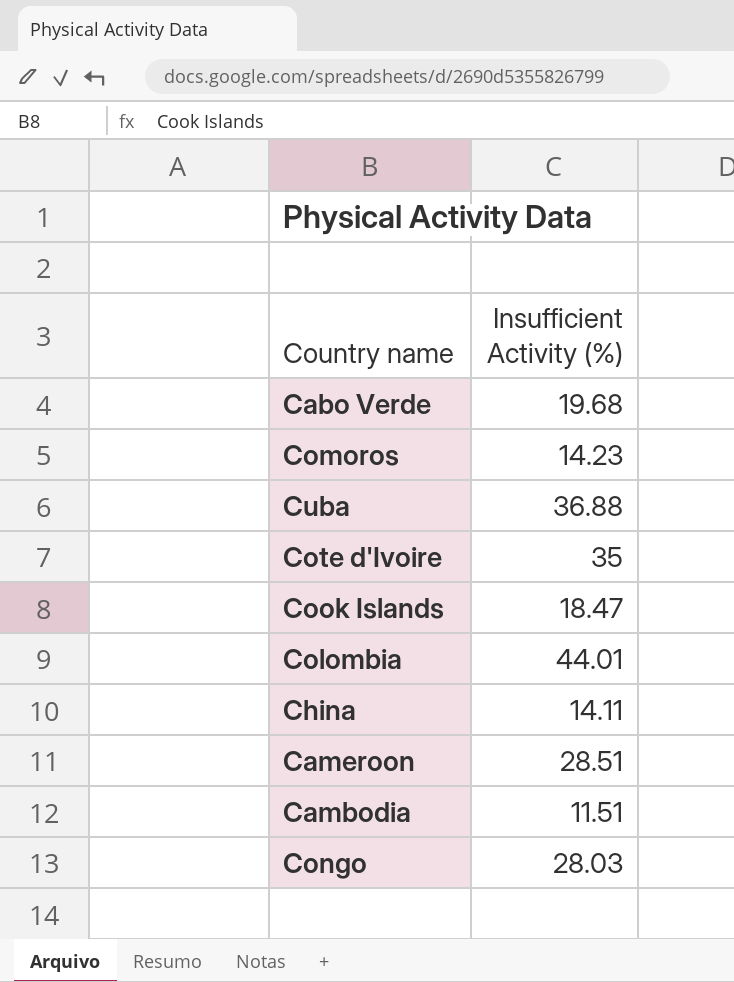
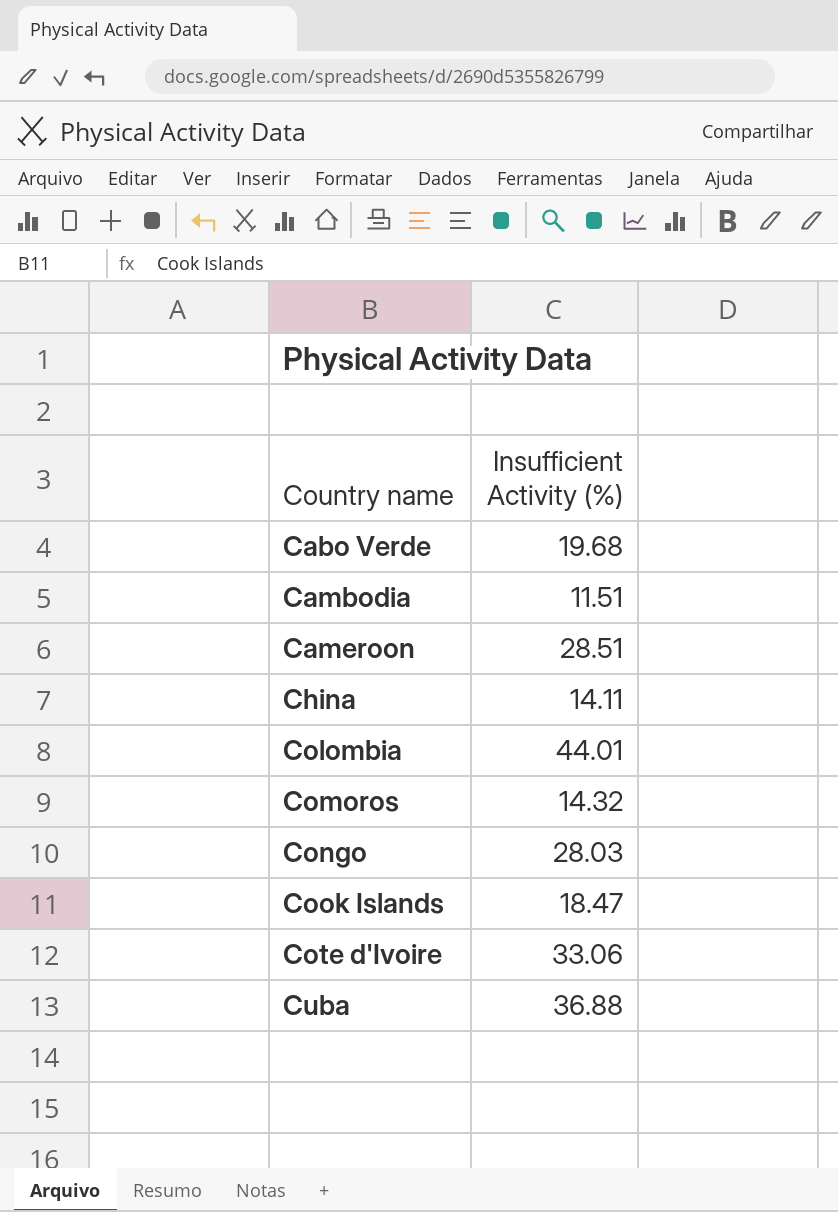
row order: none -> Country name ascending
Comoros | Insufficient Activity (%): 14.23 -> 14.32
Cote d'Ivoire | Insufficient Activity (%): 35 -> 33.06

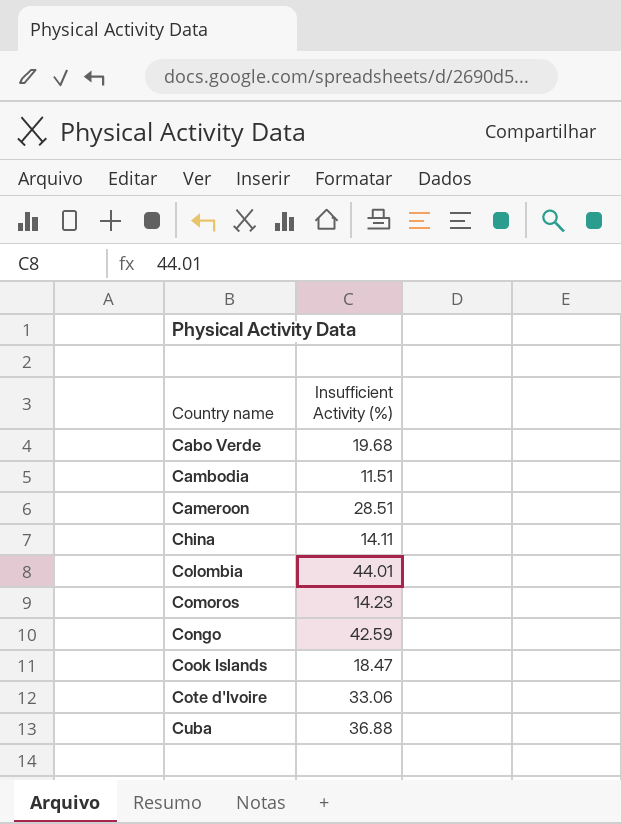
Comoros | Insufficient Activity (%): 14.32 -> 14.23
Congo | Insufficient Activity (%): 28.03 -> 42.59

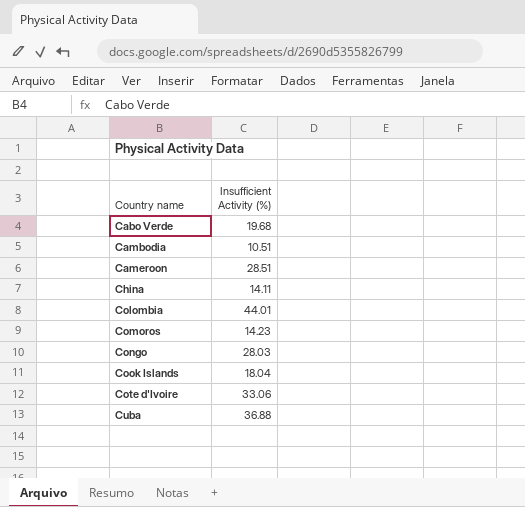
Cambodia | Insufficient Activity (%): 11.51 -> 10.51
Congo | Insufficient Activity (%): 42.59 -> 28.03
Cook Islands | Insufficient Activity (%): 18.47 -> 18.04

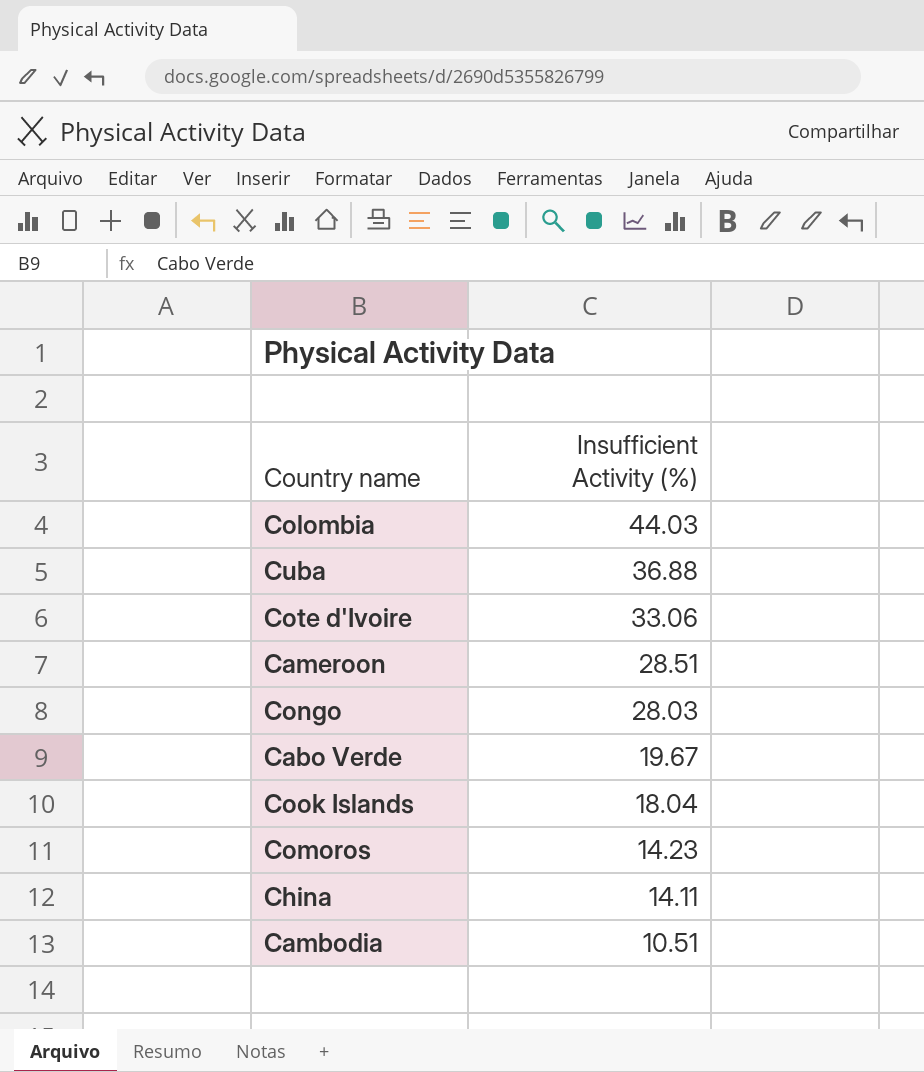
row order: Country name ascending -> Insufficient Activity (%) descending
Colombia | Insufficient Activity (%): 44.01 -> 44.03
Cabo Verde | Insufficient Activity (%): 19.68 -> 19.67

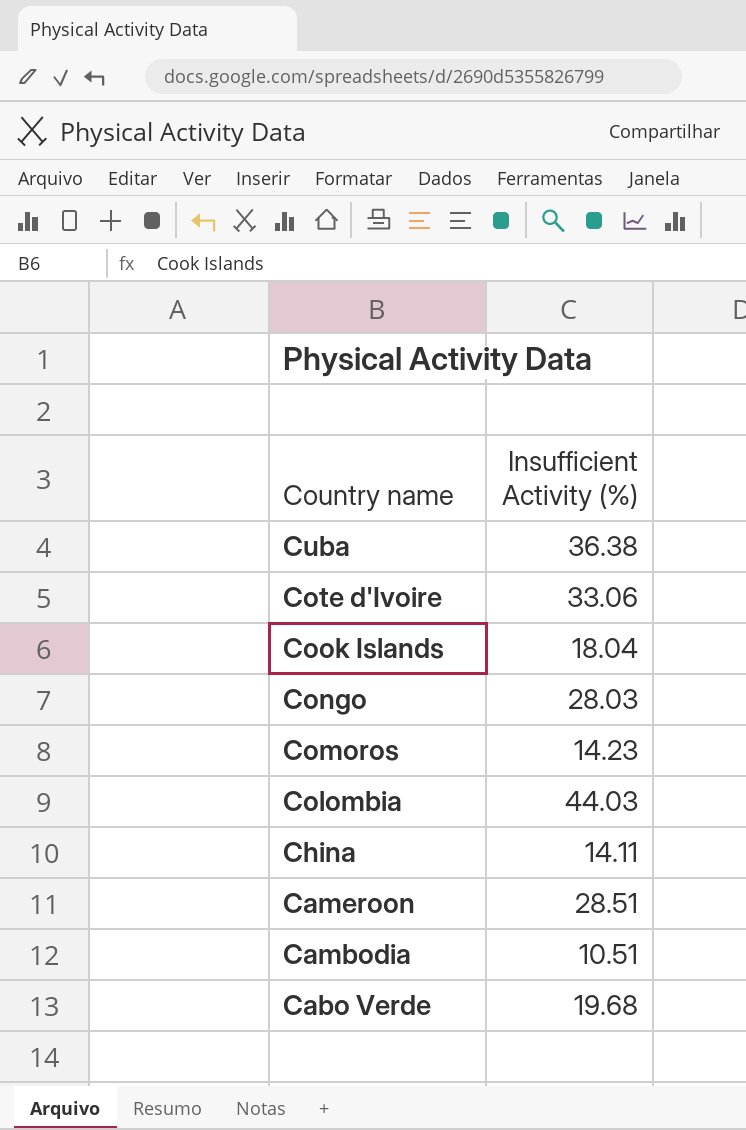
row order: Insufficient Activity (%) descending -> Country name descending
Cuba | Insufficient Activity (%): 36.88 -> 36.38
Cabo Verde | Insufficient Activity (%): 19.67 -> 19.68

